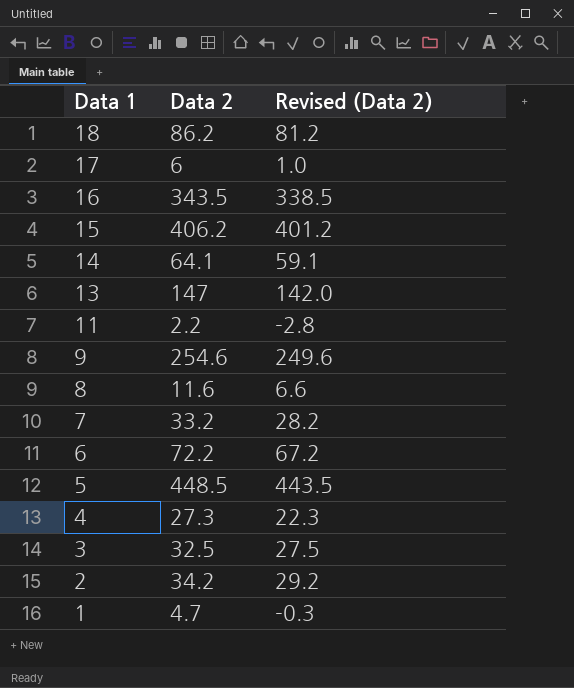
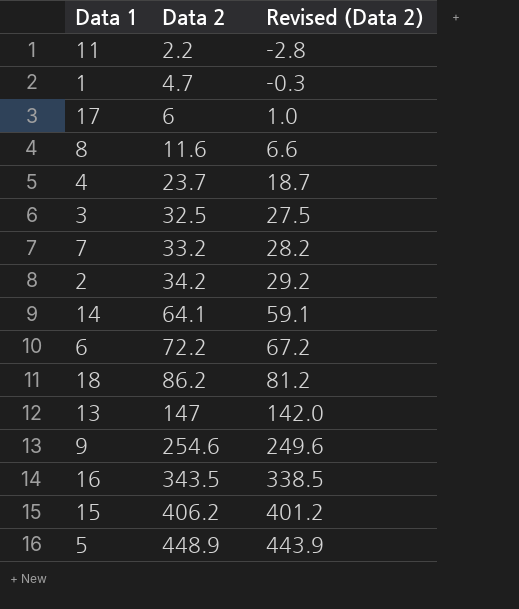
row order: Data 1 descending -> Data 2 ascending
4 | Data 2: 27.3 -> 23.7
4 | Revised (Data 2): 22.3 -> 18.7
5 | Data 2: 448.5 -> 448.9
5 | Revised (Data 2): 443.5 -> 443.9

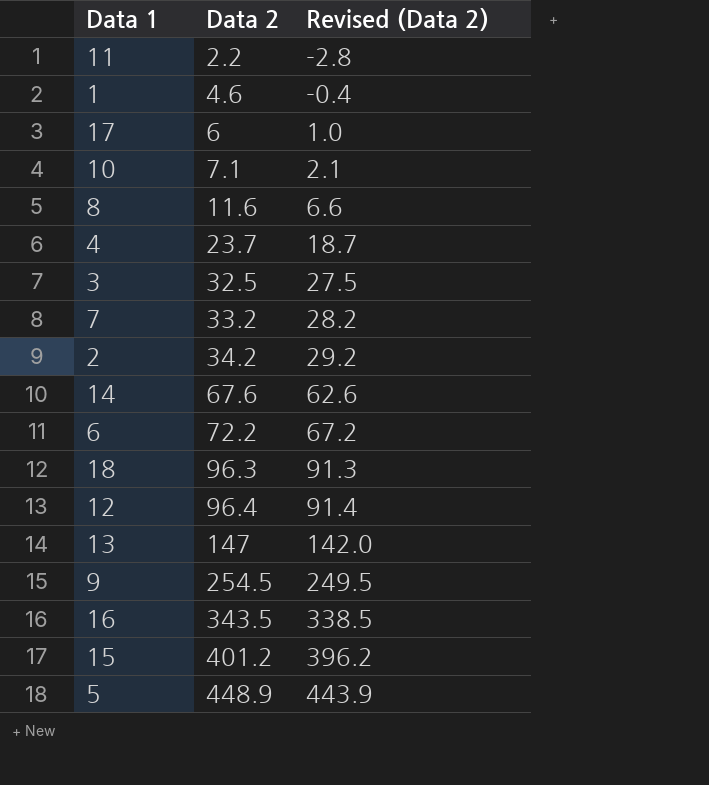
1 | Data 2: 4.7 -> 4.6
1 | Revised (Data 2): -0.3 -> -0.4
row 10: none -> 7.1 | 2.1
14 | Data 2: 64.1 -> 67.6
14 | Revised (Data 2): 59.1 -> 62.6
18 | Data 2: 86.2 -> 96.3
18 | Revised (Data 2): 81.2 -> 91.3
row 12: none -> 96.4 | 91.4
9 | Data 2: 254.6 -> 254.5
9 | Revised (Data 2): 249.6 -> 249.5
15 | Data 2: 406.2 -> 401.2
15 | Revised (Data 2): 401.2 -> 396.2

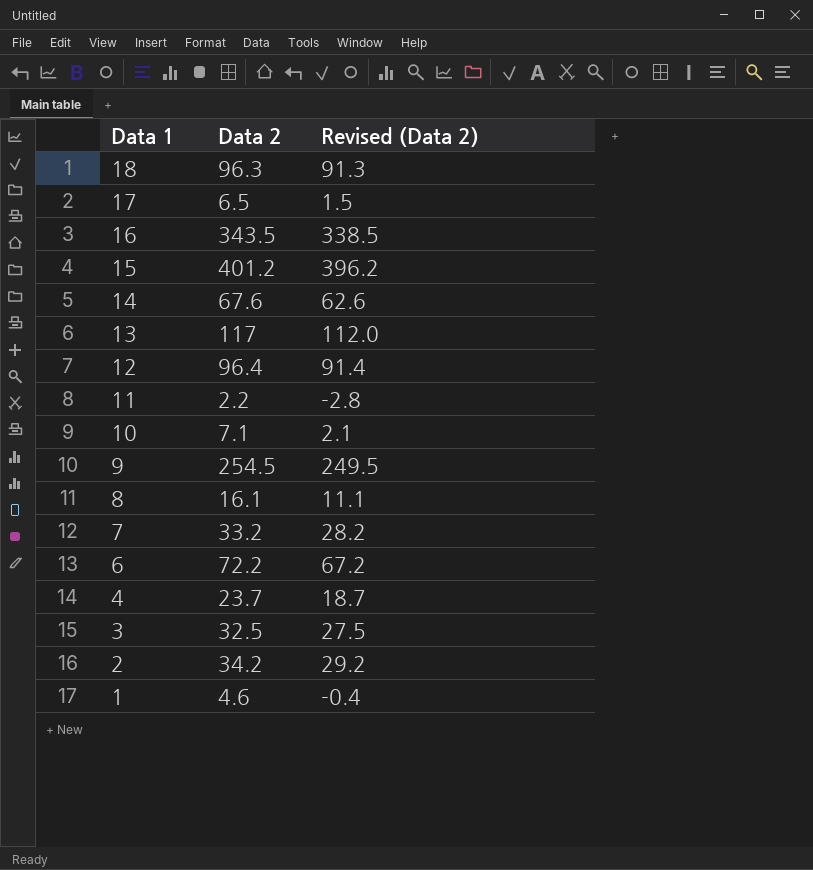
row order: Data 2 ascending -> Data 1 descending
row 5: 448.9 | 443.9 -> none
17 | Data 2: 6 -> 6.5
17 | Revised (Data 2): 1.0 -> 1.5
13 | Data 2: 147 -> 117
13 | Revised (Data 2): 142.0 -> 112.0
8 | Data 2: 11.6 -> 16.1
8 | Revised (Data 2): 6.6 -> 11.1

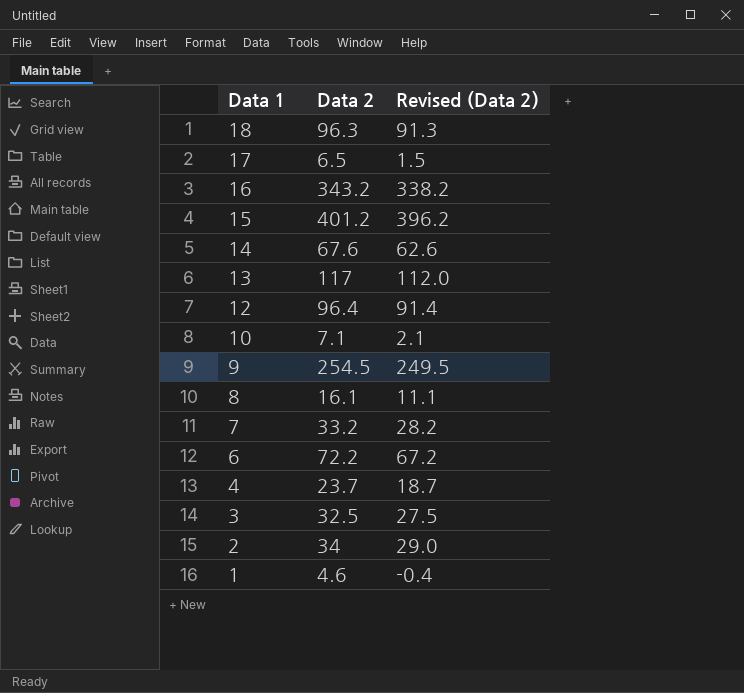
row 11: 2.2 | -2.8 -> none
16 | Data 2: 343.5 -> 343.2
16 | Revised (Data 2): 338.5 -> 338.2
2 | Data 2: 34.2 -> 34
2 | Revised (Data 2): 29.2 -> 29.0

